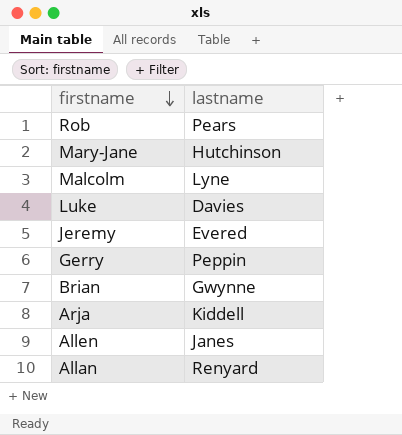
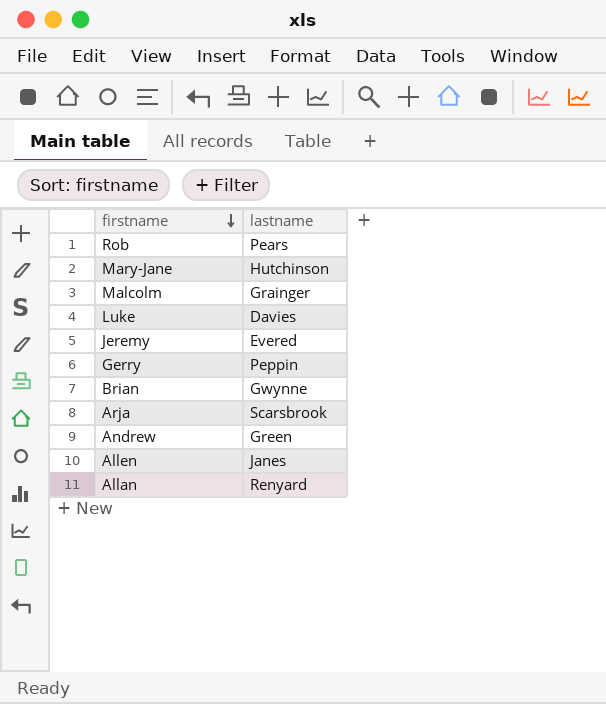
Malcolm | lastname: Lyne -> Grainger
Arja | lastname: Kiddell -> Scarsbrook
row Andrew: none -> Green

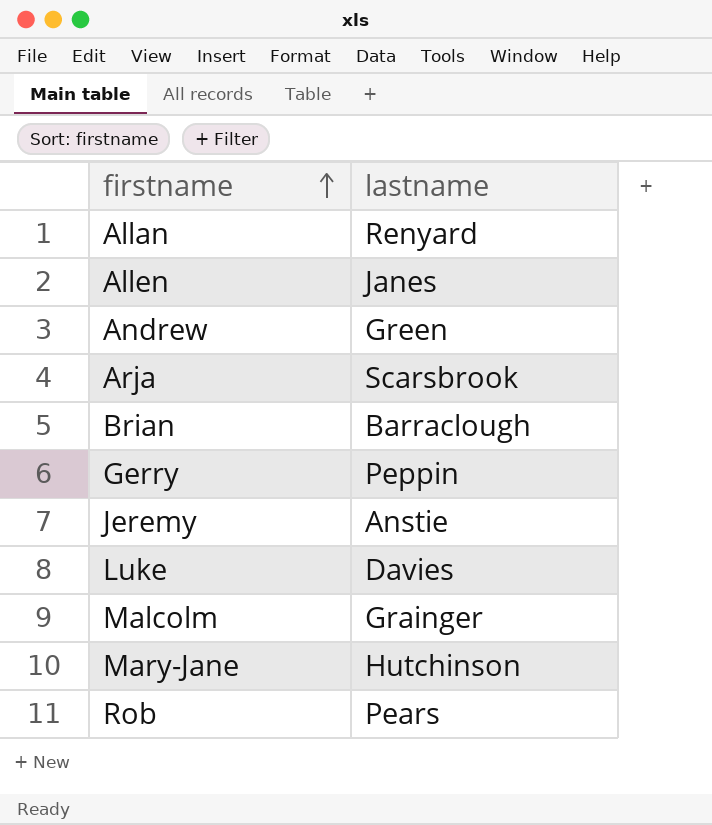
row order: firstname descending -> firstname ascending
Brian | lastname: Gwynne -> Barraclough
Jeremy | lastname: Evered -> Anstie

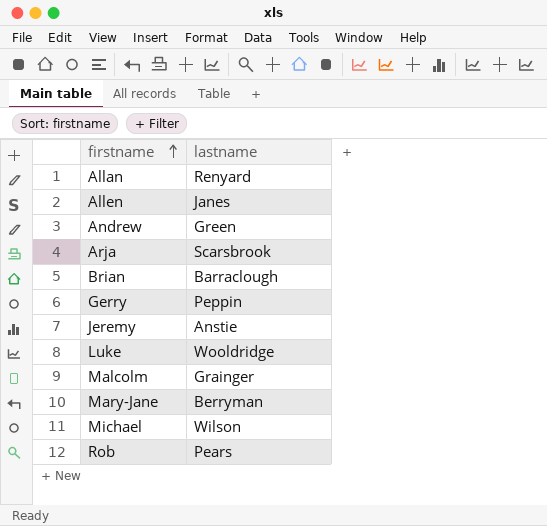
Luke | lastname: Davies -> Wooldridge
Mary-Jane | lastname: Hutchinson -> Berryman
row Michael: none -> Wilson

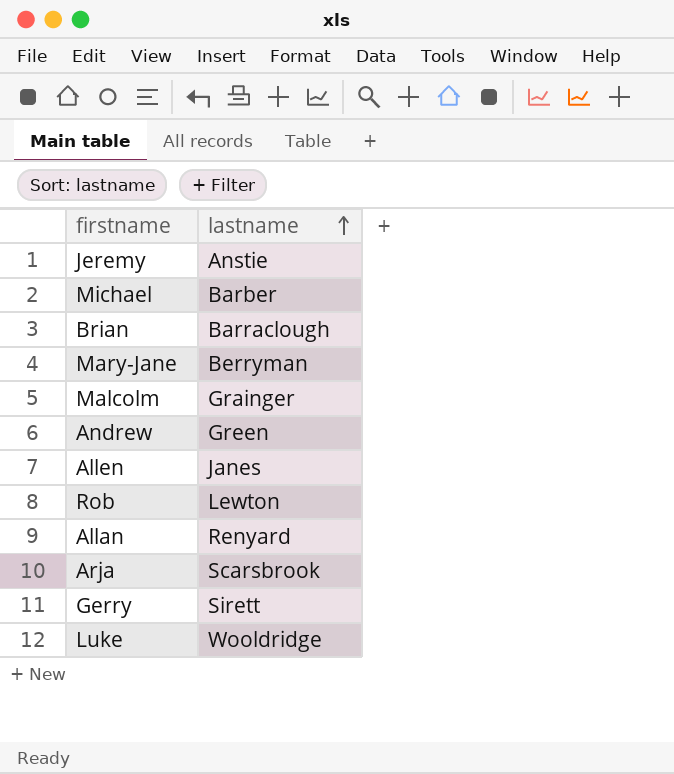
row order: firstname ascending -> lastname ascending
Michael | lastname: Wilson -> Barber
Rob | lastname: Pears -> Lewton
Gerry | lastname: Peppin -> Sirett

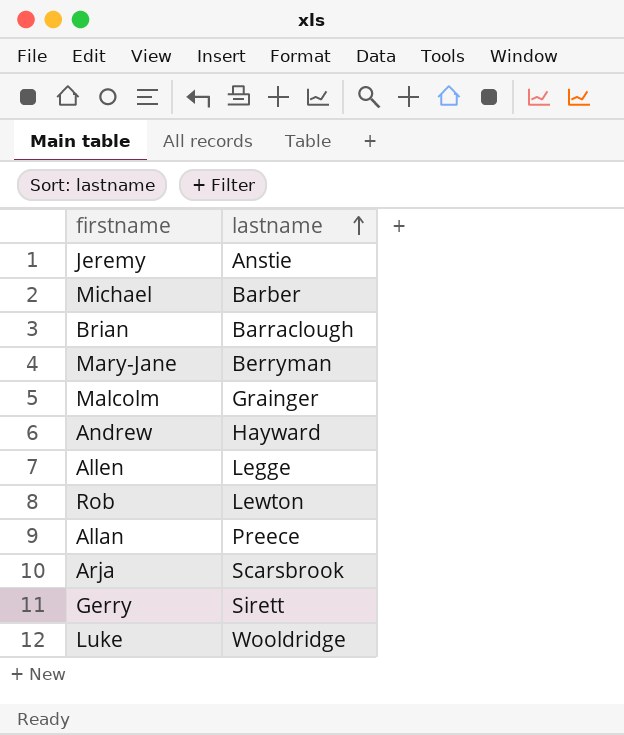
Andrew | lastname: Green -> Hayward
Allen | lastname: Janes -> Legge
Allan | lastname: Renyard -> Preece

